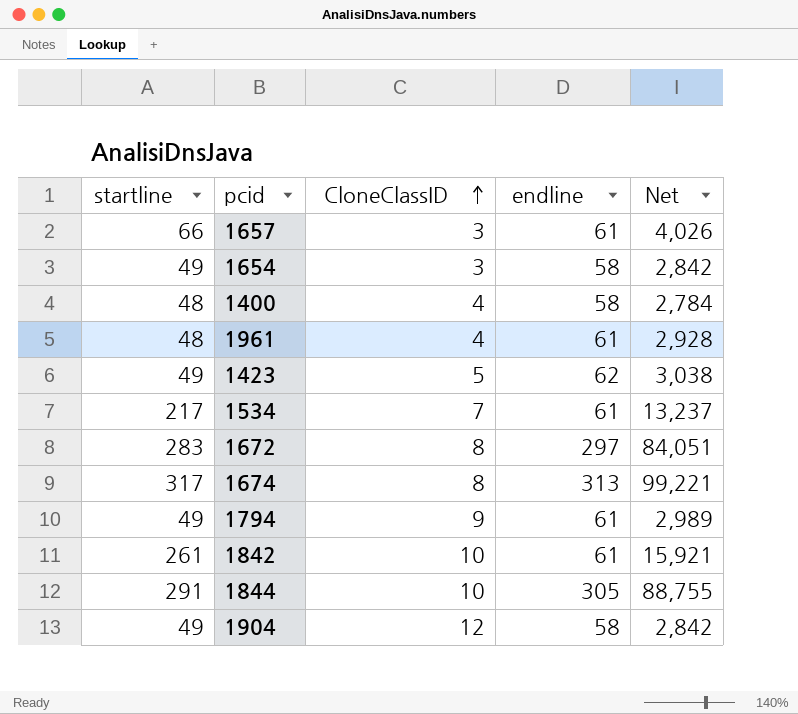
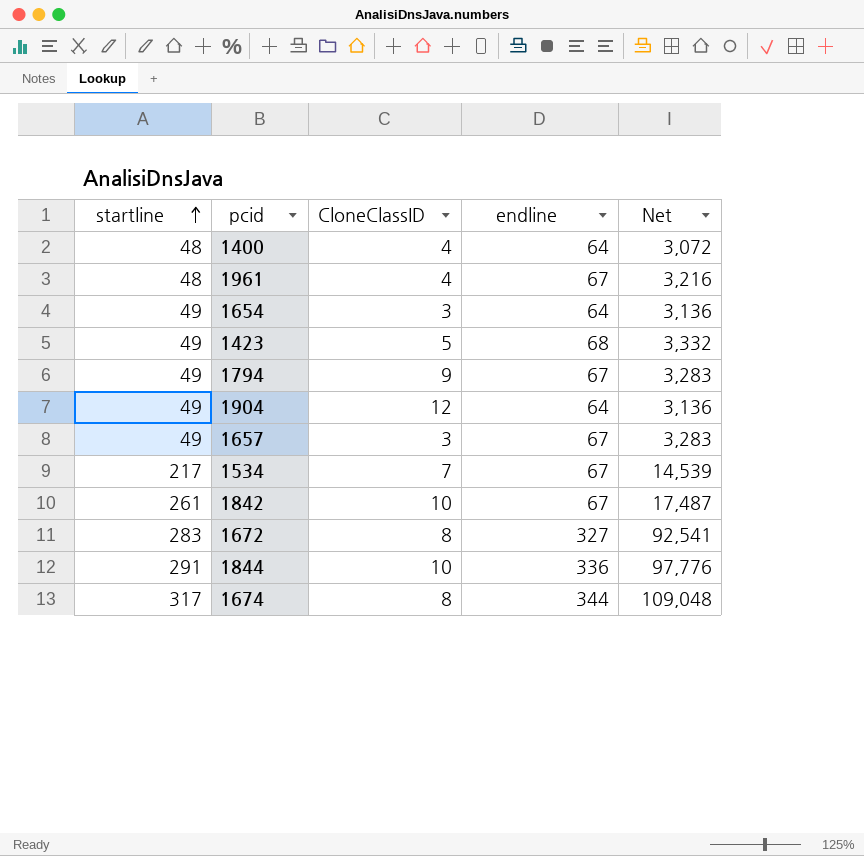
row order: CloneClassID ascending -> startline ascending
1400 | endline: 58 -> 64
1400 | Net: 2,784 -> 3,072
1961 | endline: 61 -> 67
1961 | Net: 2,928 -> 3,216
1654 | endline: 58 -> 64
1654 | Net: 2,842 -> 3,136
1423 | endline: 62 -> 68
1423 | Net: 3,038 -> 3,332
1794 | endline: 61 -> 67
1794 | Net: 2,989 -> 3,283
1904 | endline: 58 -> 64
1904 | Net: 2,842 -> 3,136
1657 | startline: 66 -> 49
1657 | endline: 61 -> 67
1657 | Net: 4,026 -> 3,283
1534 | endline: 61 -> 67
1534 | Net: 13,237 -> 14,539
1842 | endline: 61 -> 67
1842 | Net: 15,921 -> 17,487
1672 | endline: 297 -> 327
1672 | Net: 84,051 -> 92,541
1844 | endline: 305 -> 336
1844 | Net: 88,755 -> 97,776
1674 | endline: 313 -> 344
1674 | Net: 99,221 -> 109,048

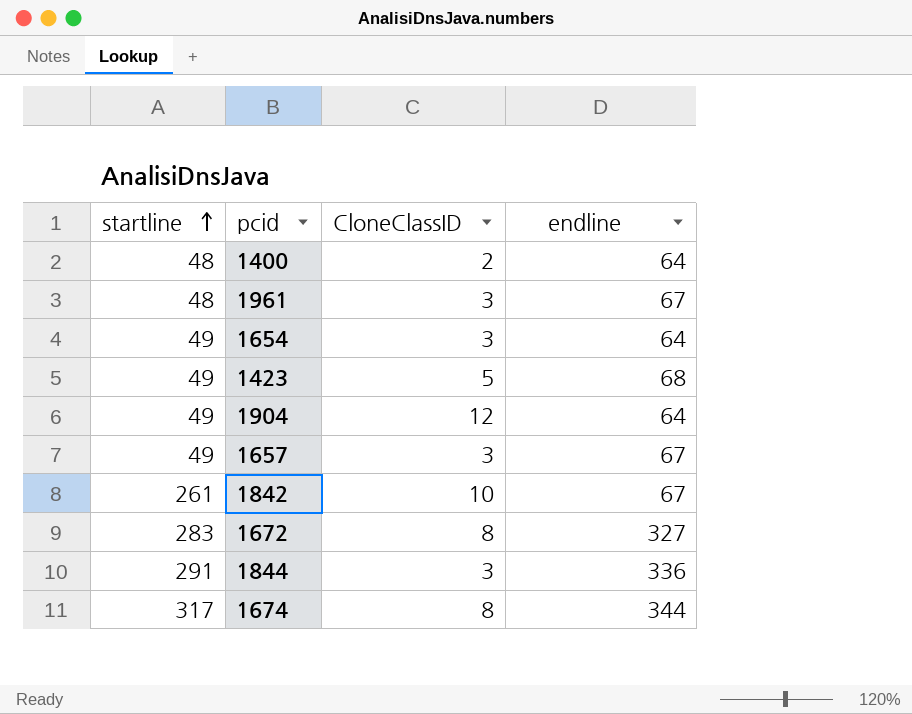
column Net | formula: [startline] * [endline] -> none
row 1794: 49 | 9 | 67 | 3,283 -> none
row 1534: 217 | 7 | 67 | 14,539 -> none
1400 | CloneClassID: 4 -> 2
1961 | CloneClassID: 4 -> 3
1844 | CloneClassID: 10 -> 3

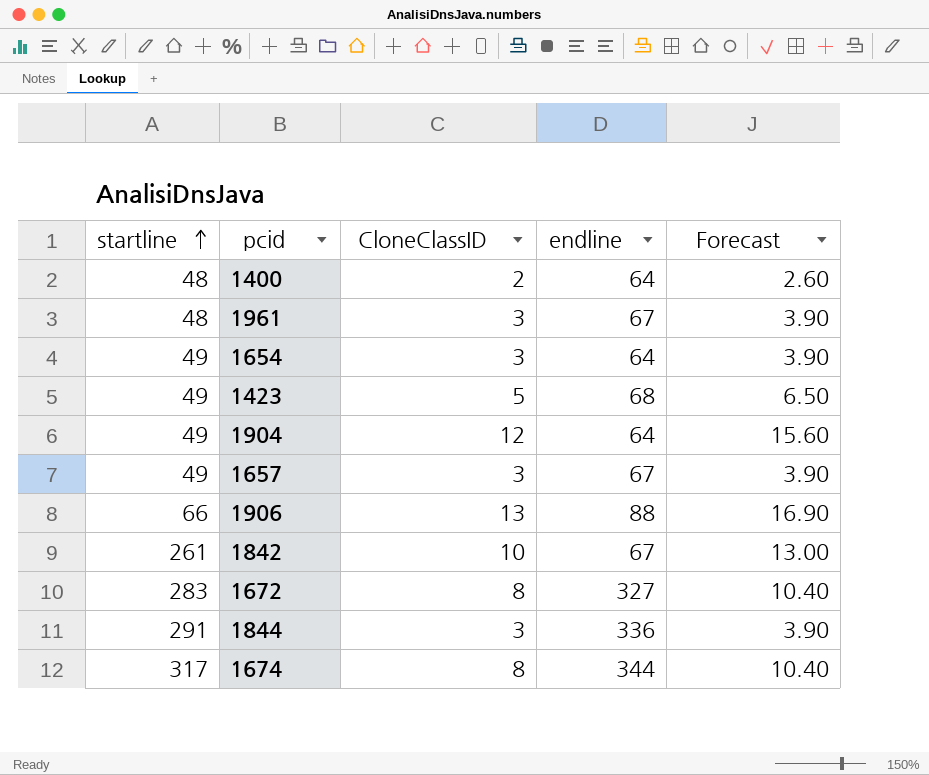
column Forecast | formula: none -> [CloneClassID] * 1.3
row 1906: none -> 66 | 13 | 88 | 16.90

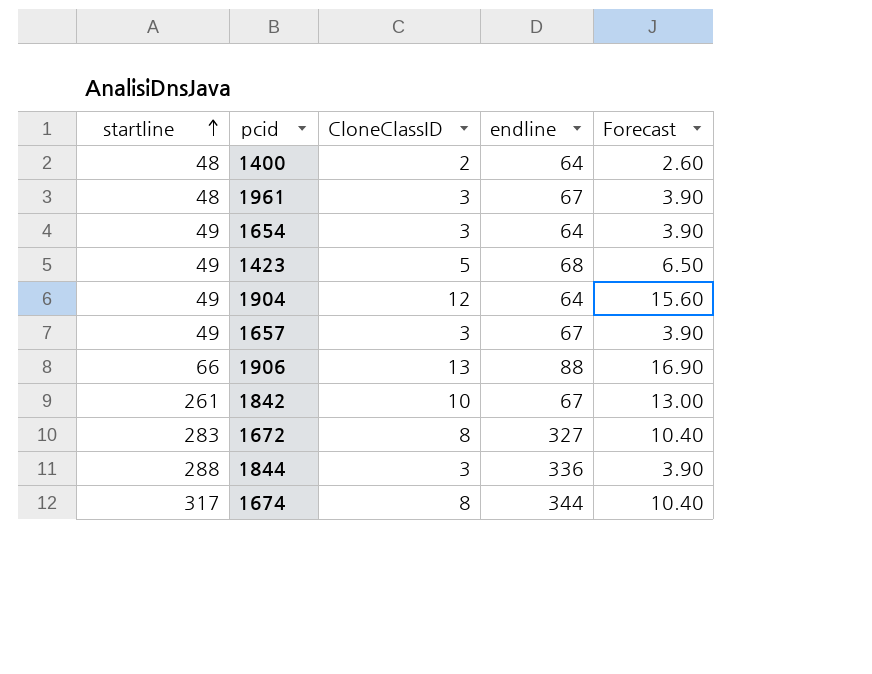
1844 | startline: 291 -> 288

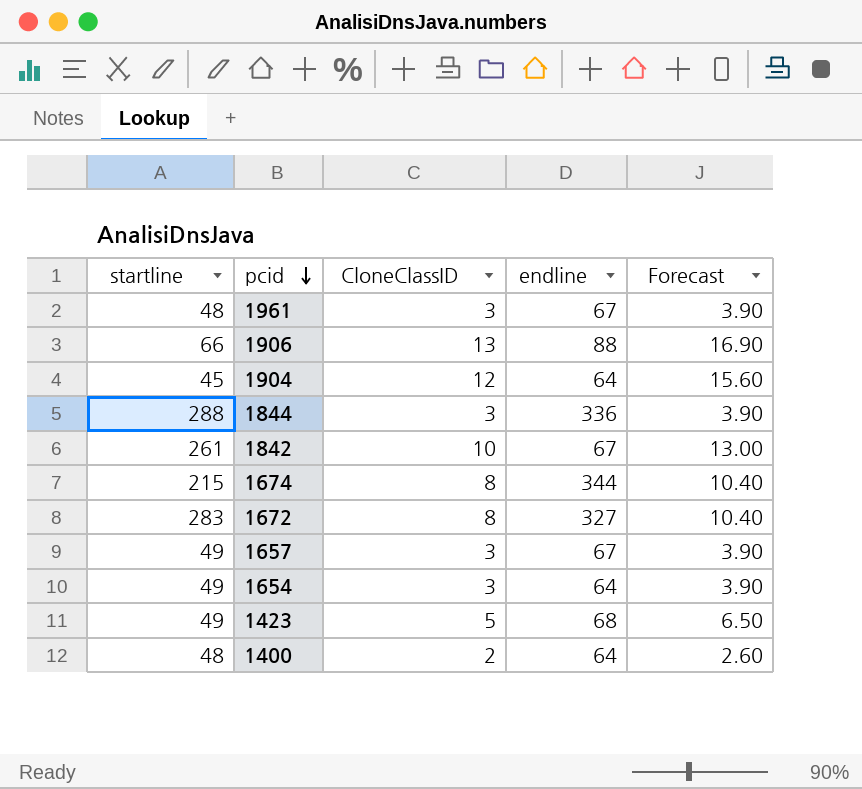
row order: startline ascending -> pcid descending
1904 | startline: 49 -> 45
1674 | startline: 317 -> 215

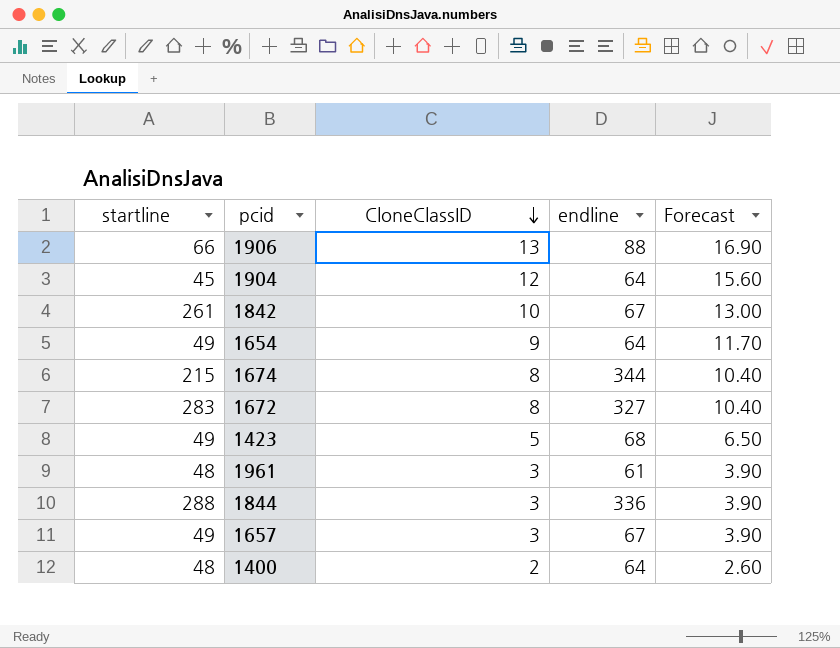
row order: pcid descending -> CloneClassID descending
1654 | CloneClassID: 3 -> 9
1654 | Forecast: 3.90 -> 11.70
1961 | endline: 67 -> 61

